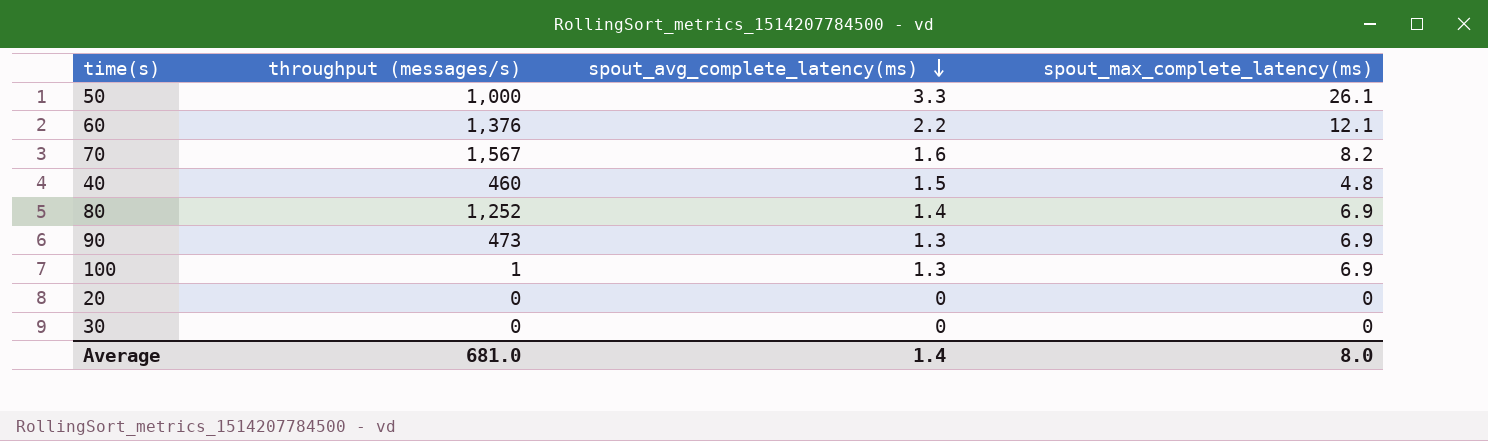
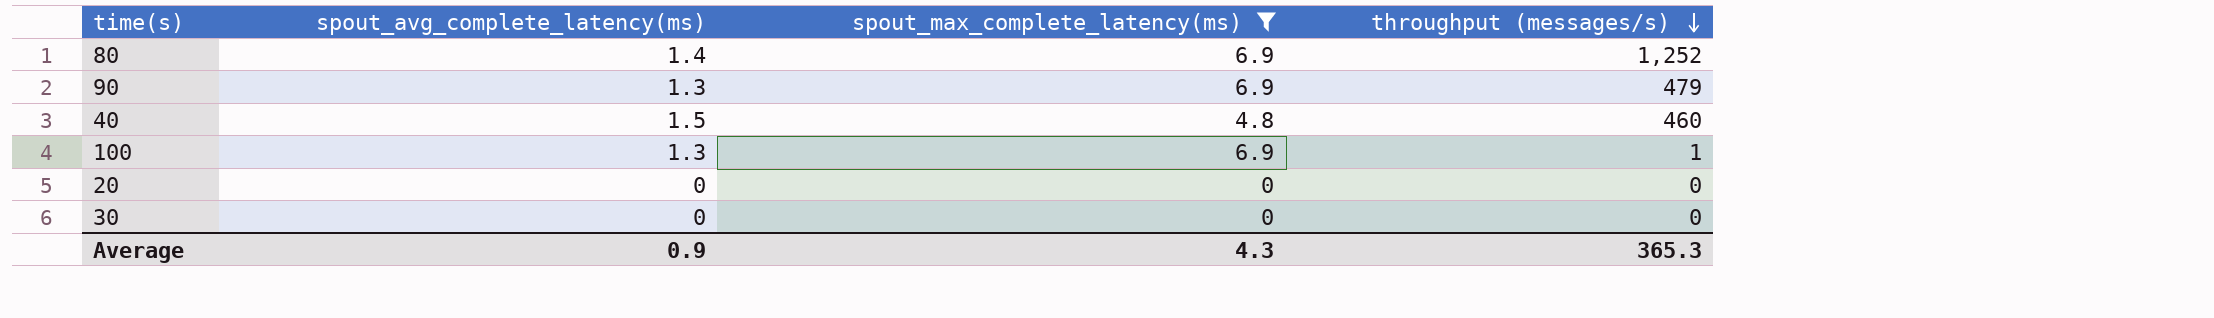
filter: none -> spout_max_complete_latency(ms) <= 6.9
row order: spout_avg_complete_latency(ms) descending -> throughput (messages/s) descending
column throughput (messages/s) | position: 2 -> 4
90 | throughput (messages/s): 473 -> 479
Average | spout_avg_complete_latency(ms): 1.4 -> 0.9
Average | spout_max_complete_latency(ms): 8.0 -> 4.3
Average | throughput (messages/s): 681.0 -> 365.3

